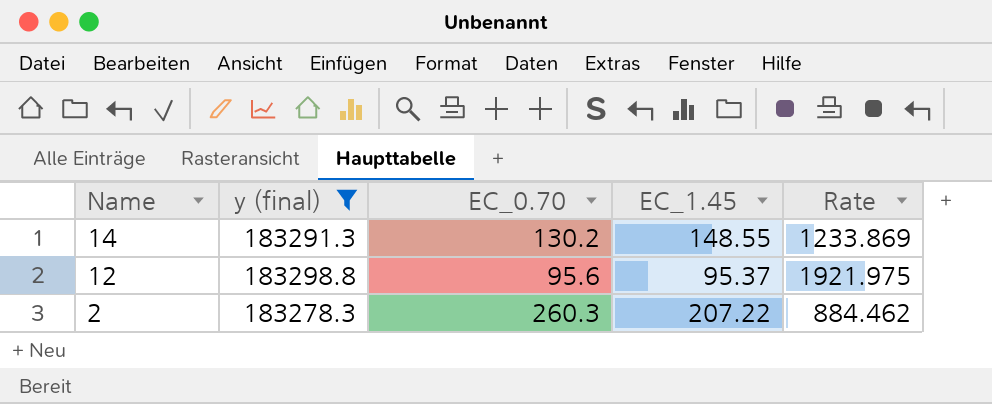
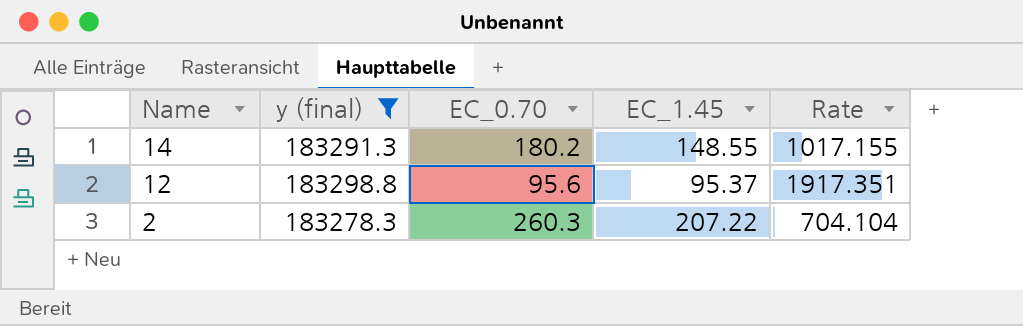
column Rate | formula: [y (final)] / [EC_1.45] -> [y (final)] / [EC_0.70]
14 | EC_0.70: 130.2 -> 180.2

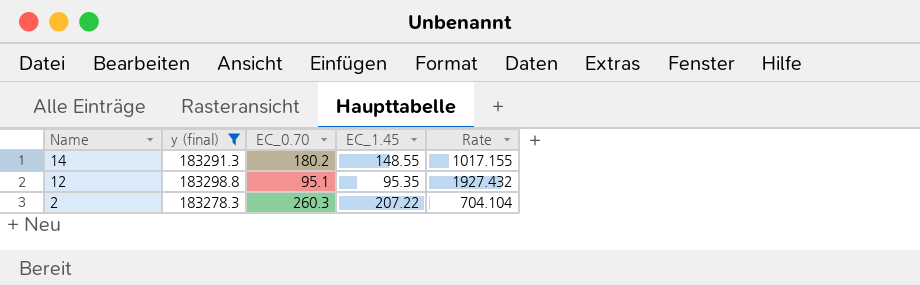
12 | EC_0.70: 95.6 -> 95.1
12 | EC_1.45: 95.37 -> 95.35
12 | Rate: 1917.351 -> 1927.432

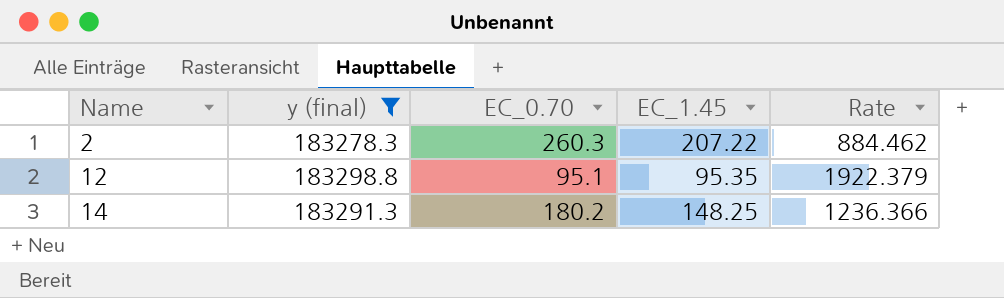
row order: Name descending -> Name ascending
column Rate | formula: [y (final)] / [EC_0.70] -> [y (final)] / [EC_1.45]
14 | EC_1.45: 148.55 -> 148.25

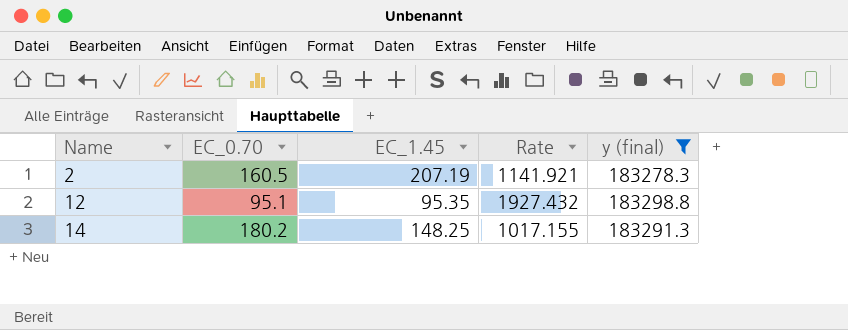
column Rate | formula: [y (final)] / [EC_1.45] -> [y (final)] / [EC_0.70]
column y (final) | position: 2 -> 5
2 | EC_0.70: 260.3 -> 160.5
2 | EC_1.45: 207.22 -> 207.19

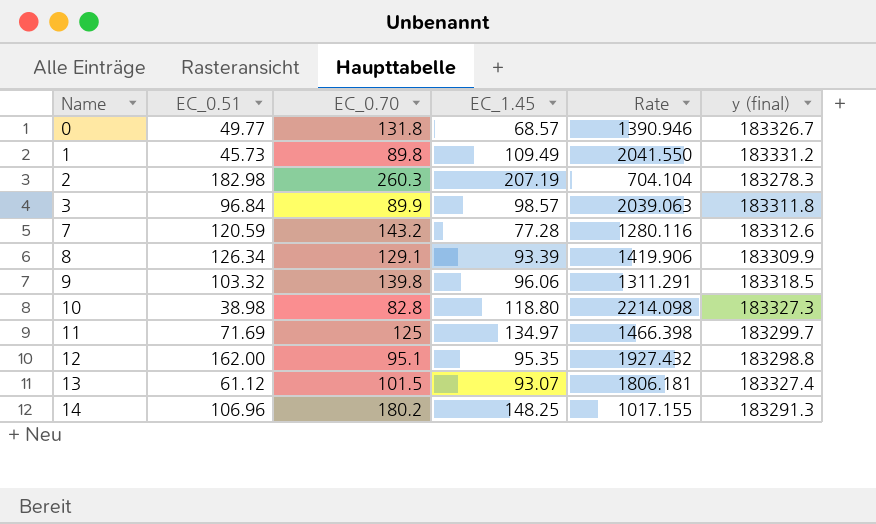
filter: y (final) <= 183298.8 -> none
column EC_0.51 | position: none -> 2
2 | EC_0.70: 160.5 -> 260.3
2 | Rate: 1141.921 -> 704.104

